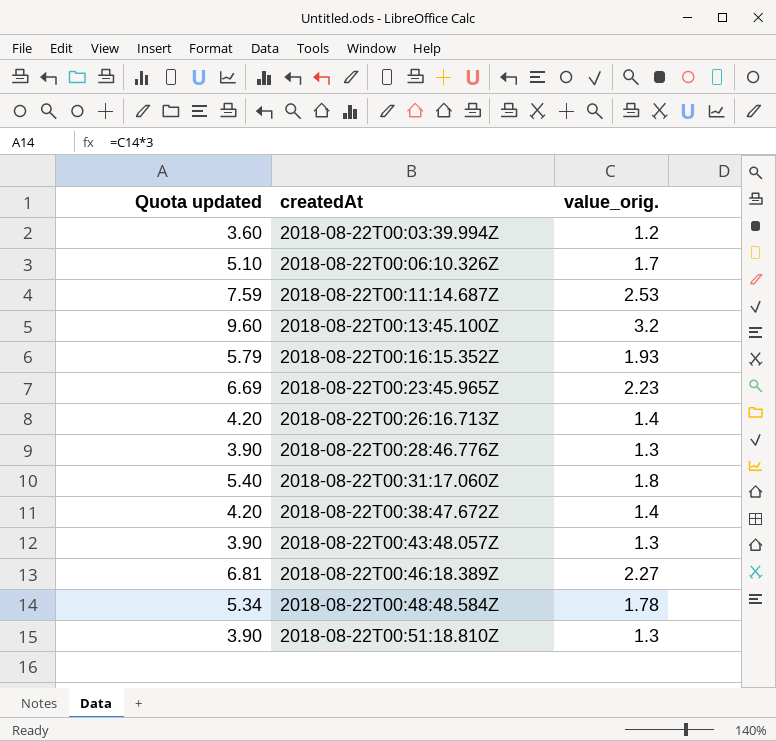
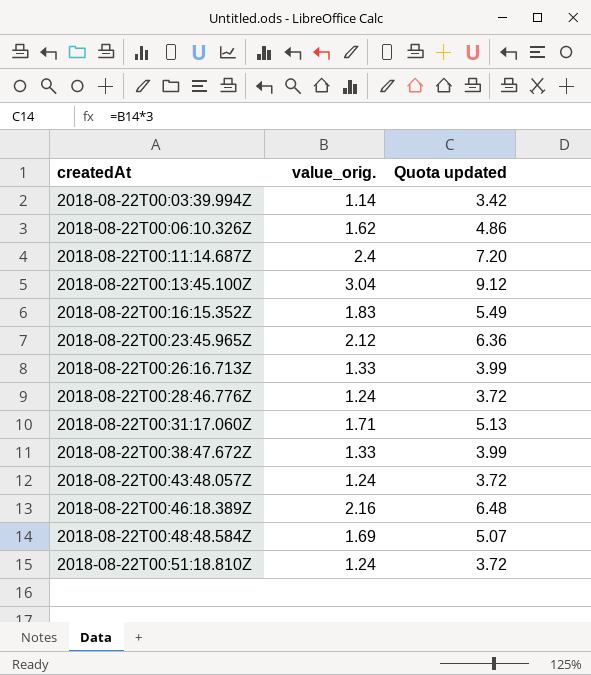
column Quota updated | position: 1 -> 3
2018-08-22T00:03:39.994Z | value_orig.: 1.2 -> 1.14
2018-08-22T00:03:39.994Z | Quota updated: 3.60 -> 3.42
2018-08-22T00:06:10.326Z | value_orig.: 1.7 -> 1.62
2018-08-22T00:06:10.326Z | Quota updated: 5.10 -> 4.86
2018-08-22T00:11:14.687Z | value_orig.: 2.53 -> 2.4
2018-08-22T00:11:14.687Z | Quota updated: 7.59 -> 7.20
2018-08-22T00:13:45.100Z | value_orig.: 3.2 -> 3.04
2018-08-22T00:13:45.100Z | Quota updated: 9.60 -> 9.12
2018-08-22T00:16:15.352Z | value_orig.: 1.93 -> 1.83
2018-08-22T00:16:15.352Z | Quota updated: 5.79 -> 5.49
2018-08-22T00:23:45.965Z | value_orig.: 2.23 -> 2.12
2018-08-22T00:23:45.965Z | Quota updated: 6.69 -> 6.36
2018-08-22T00:26:16.713Z | value_orig.: 1.4 -> 1.33
2018-08-22T00:26:16.713Z | Quota updated: 4.20 -> 3.99
2018-08-22T00:28:46.776Z | value_orig.: 1.3 -> 1.24
2018-08-22T00:28:46.776Z | Quota updated: 3.90 -> 3.72
2018-08-22T00:31:17.060Z | value_orig.: 1.8 -> 1.71
2018-08-22T00:31:17.060Z | Quota updated: 5.40 -> 5.13
2018-08-22T00:38:47.672Z | value_orig.: 1.4 -> 1.33
2018-08-22T00:38:47.672Z | Quota updated: 4.20 -> 3.99
2018-08-22T00:43:48.057Z | value_orig.: 1.3 -> 1.24
2018-08-22T00:43:48.057Z | Quota updated: 3.90 -> 3.72
2018-08-22T00:46:18.389Z | value_orig.: 2.27 -> 2.16
2018-08-22T00:46:18.389Z | Quota updated: 6.81 -> 6.48
2018-08-22T00:48:48.584Z | value_orig.: 1.78 -> 1.69
2018-08-22T00:48:48.584Z | Quota updated: 5.34 -> 5.07
2018-08-22T00:51:18.810Z | value_orig.: 1.3 -> 1.24
2018-08-22T00:51:18.810Z | Quota updated: 3.90 -> 3.72

